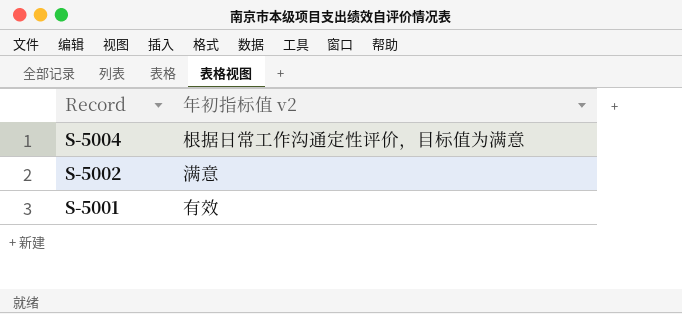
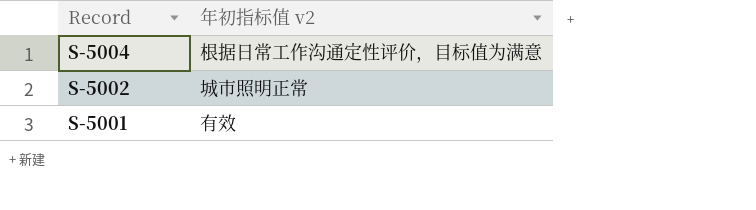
S-5002 | 年初指标值 v2: 满意 -> 城市照明正常

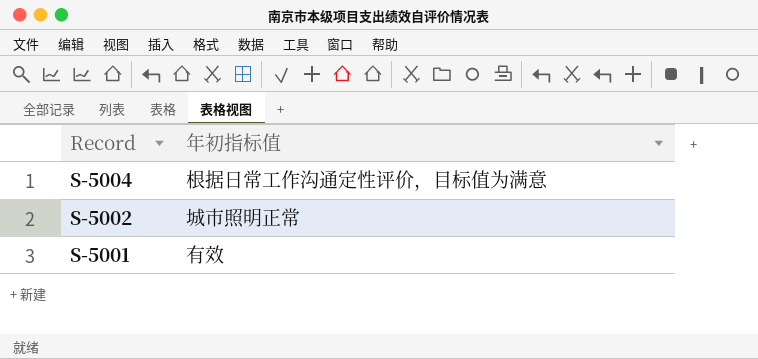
column name: 年初指标值 v2 -> 年初指标值

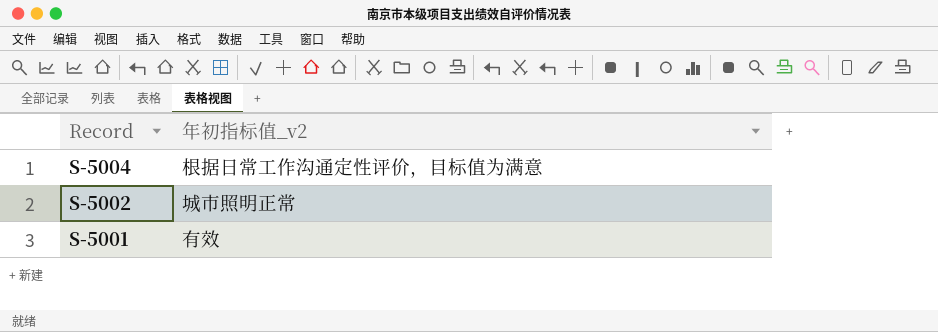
column name: 年初指标值 -> 年初指标值_v2

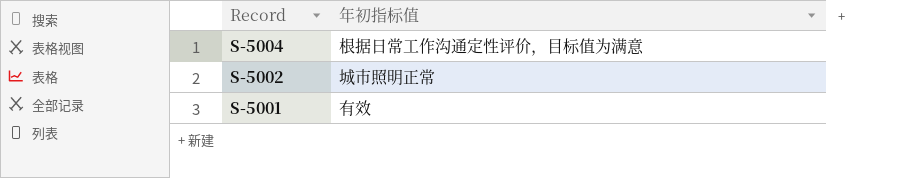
column name: 年初指标值_v2 -> 年初指标值

